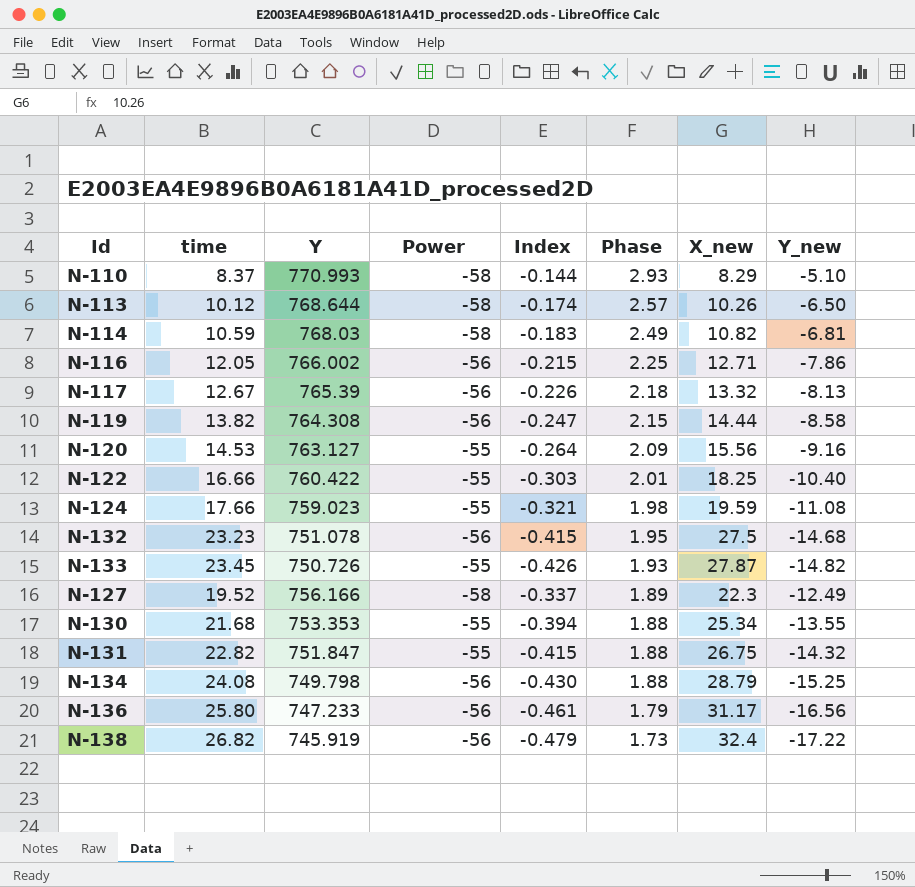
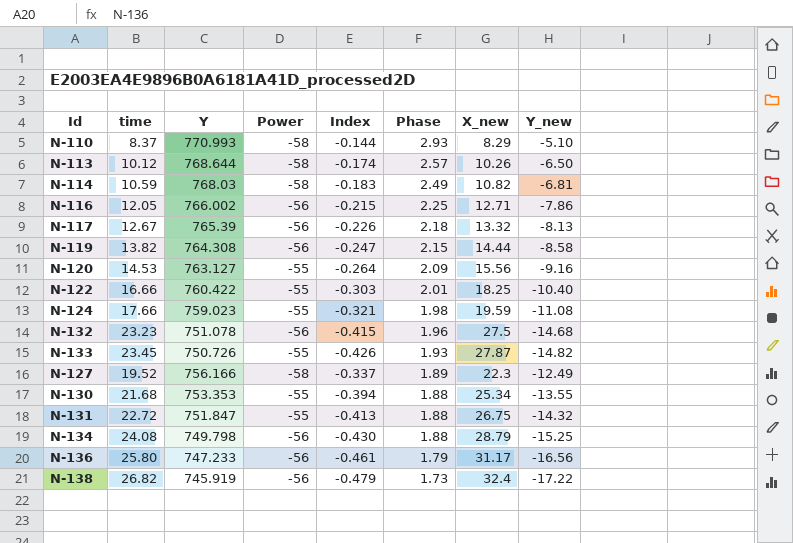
N-132 | Phase: 1.95 -> 1.96
N-131 | time: 22.82 -> 22.72
N-131 | Index: -0.415 -> -0.413

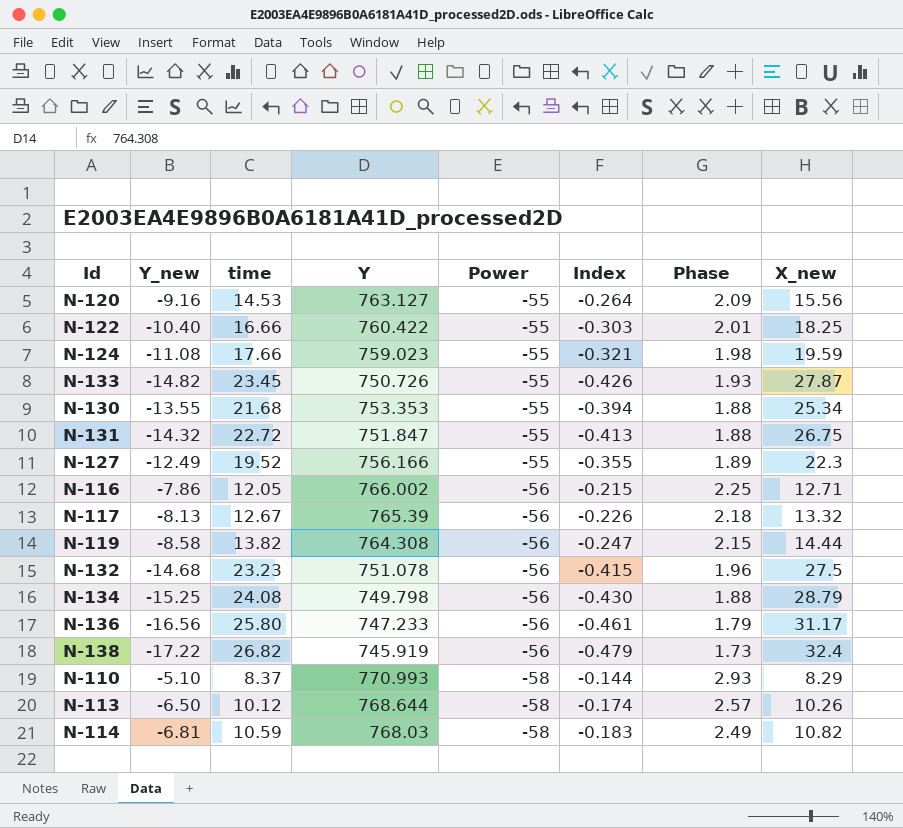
row order: Phase descending -> Power descending
column Y_new | position: 8 -> 2
N-127 | Power: -58 -> -55
N-127 | Index: -0.337 -> -0.355

